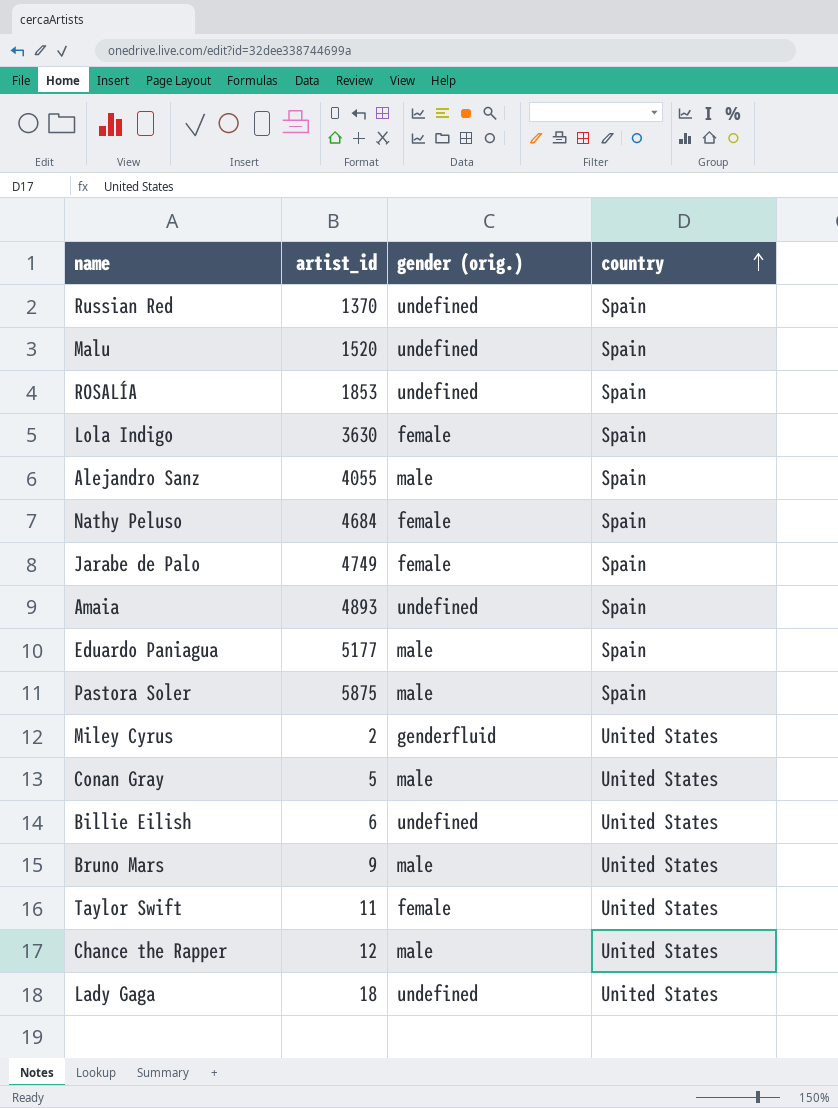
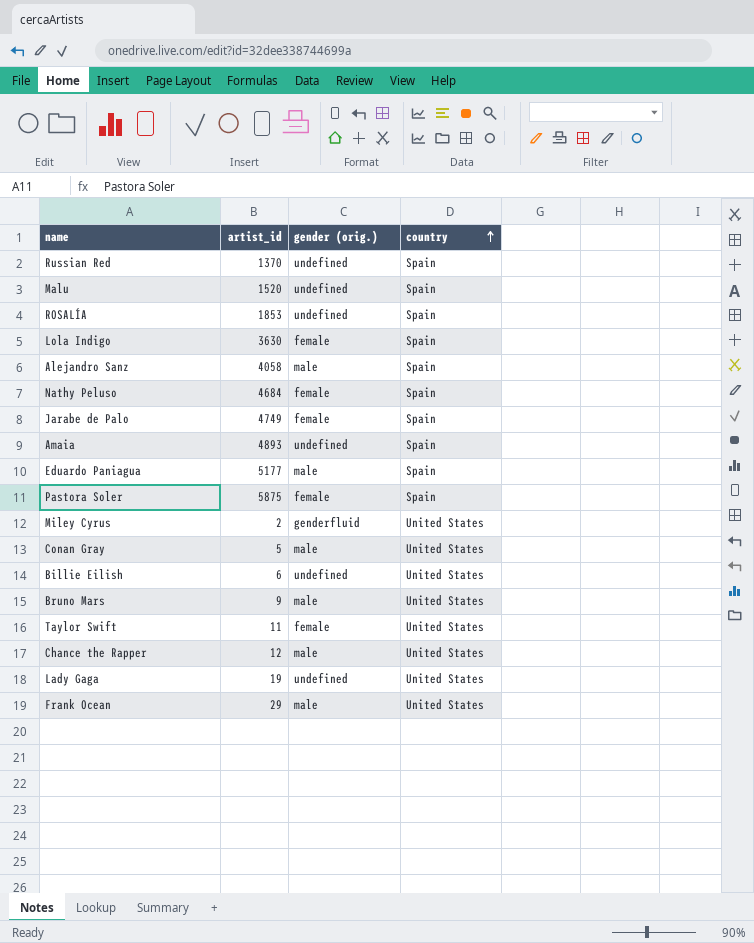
Alejandro Sanz | artist_id: 4055 -> 4058
Pastora Soler | gender (orig.): male -> female
Lady Gaga | artist_id: 18 -> 19
row Frank Ocean: none -> 29 | male | United States

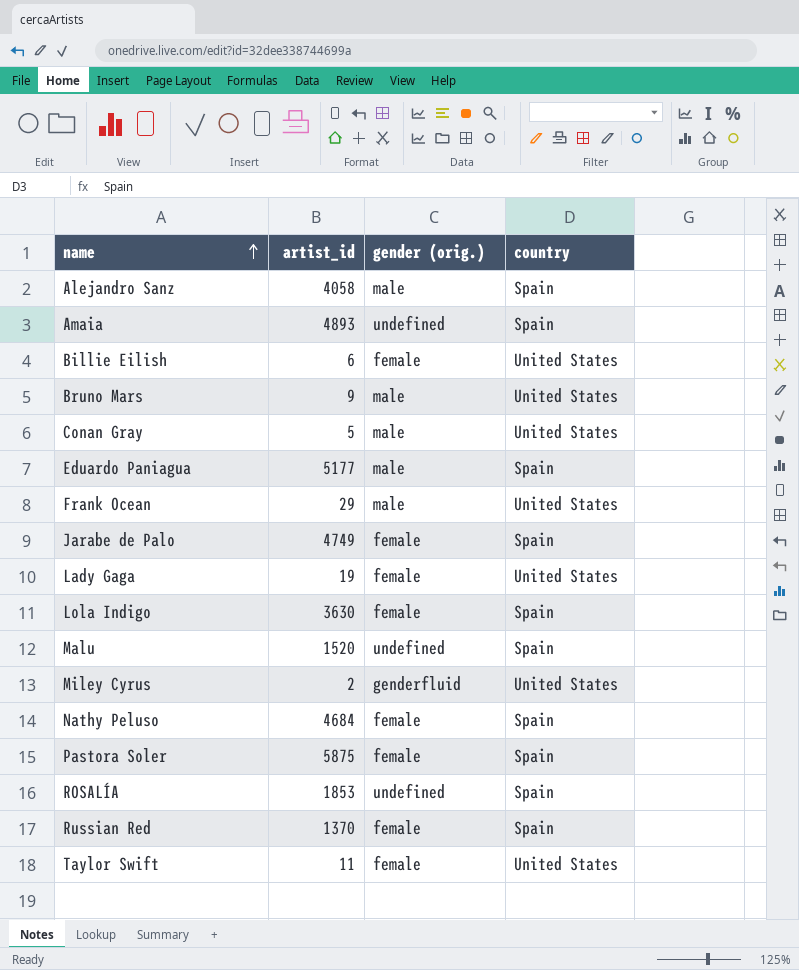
row order: country ascending -> name ascending
row Chance the Rapper: 12 | male | United States -> none
Billie Eilish | gender (orig.): undefined -> female
Lady Gaga | gender (orig.): undefined -> female
Russian Red | gender (orig.): undefined -> female

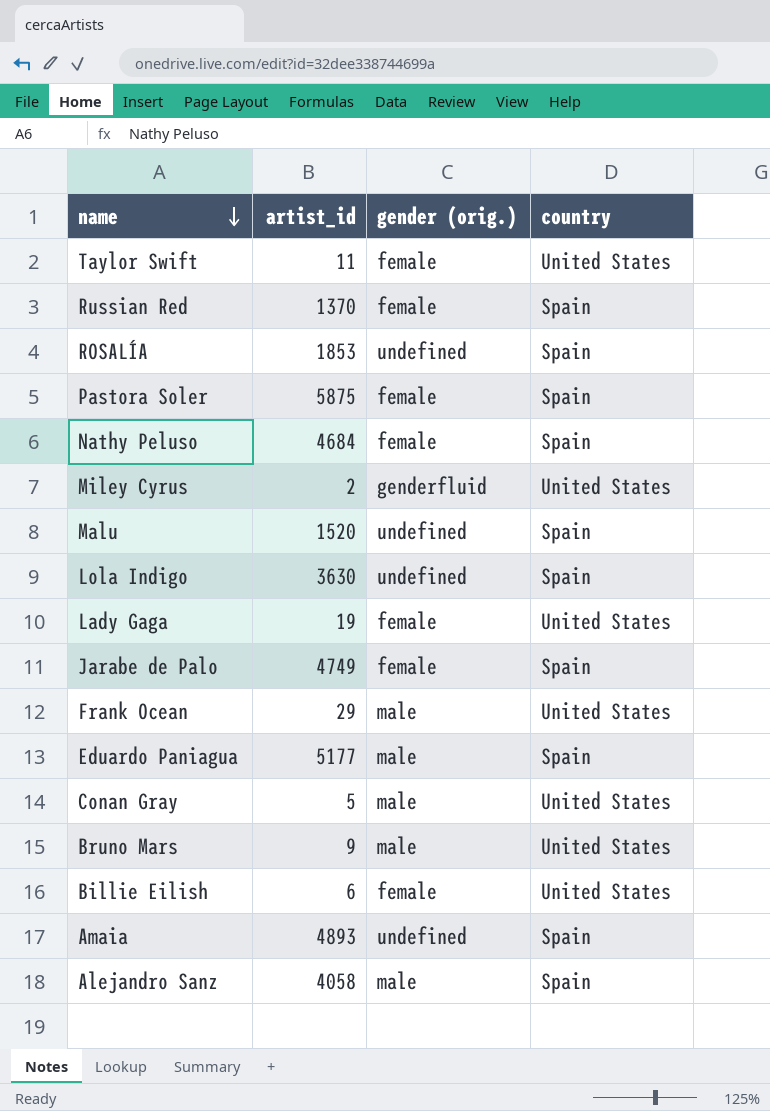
row order: name ascending -> name descending
Lola Indigo | gender (orig.): female -> undefined

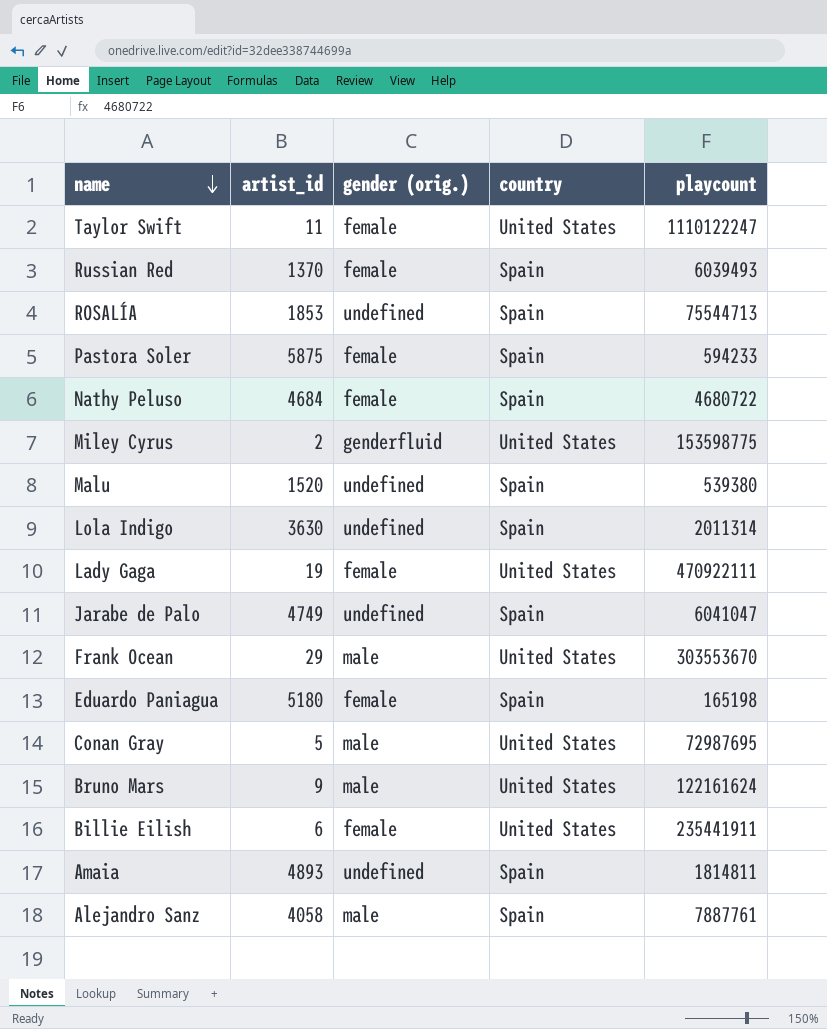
column playcount | position: none -> 5
Jarabe de Palo | gender (orig.): female -> undefined
Eduardo Paniagua | artist_id: 5177 -> 5180
Eduardo Paniagua | gender (orig.): male -> female

